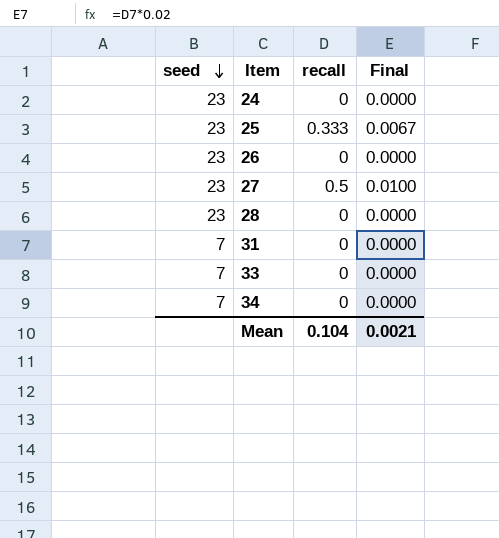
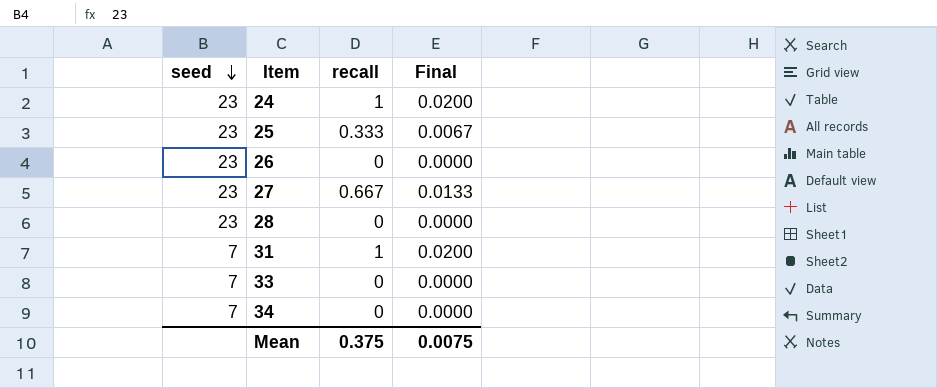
24 | recall: 0 -> 1
24 | Final: 0.0000 -> 0.0200
27 | recall: 0.5 -> 0.667
27 | Final: 0.0100 -> 0.0133
31 | recall: 0 -> 1
31 | Final: 0.0000 -> 0.0200
Mean | recall: 0.104 -> 0.375
Mean | Final: 0.0021 -> 0.0075

